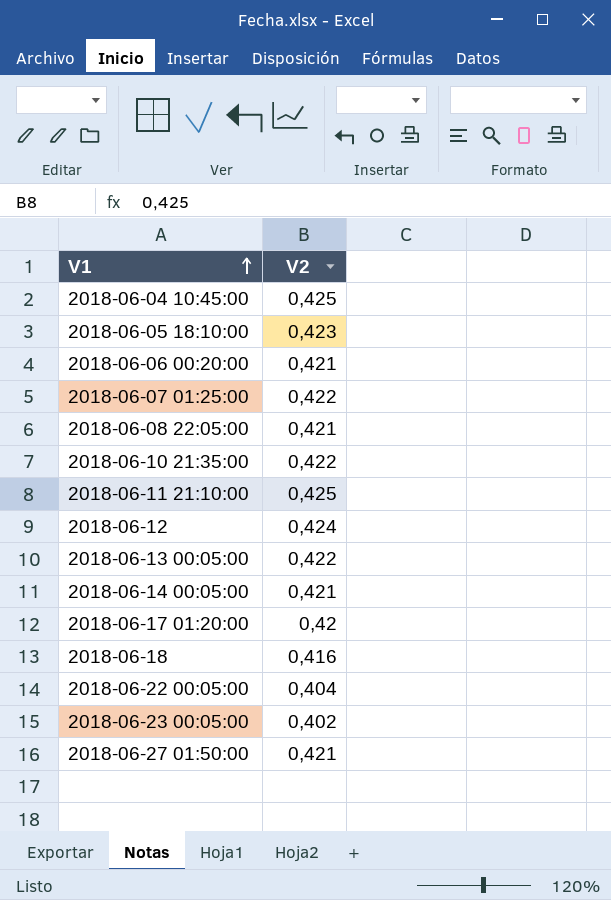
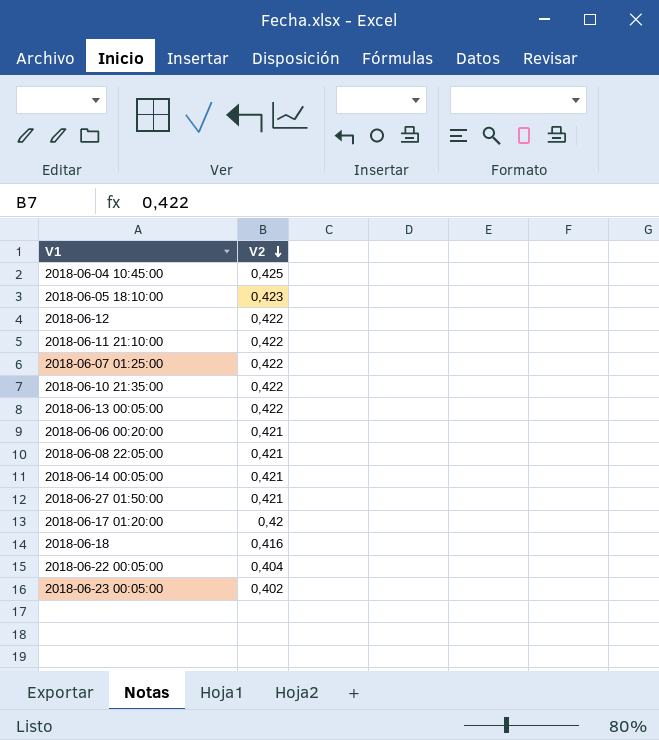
row order: V1 ascending -> V2 descending
2018-06-12 | V2: 0,424 -> 0,422
2018-06-11 21:10:00 | V2: 0,425 -> 0,422

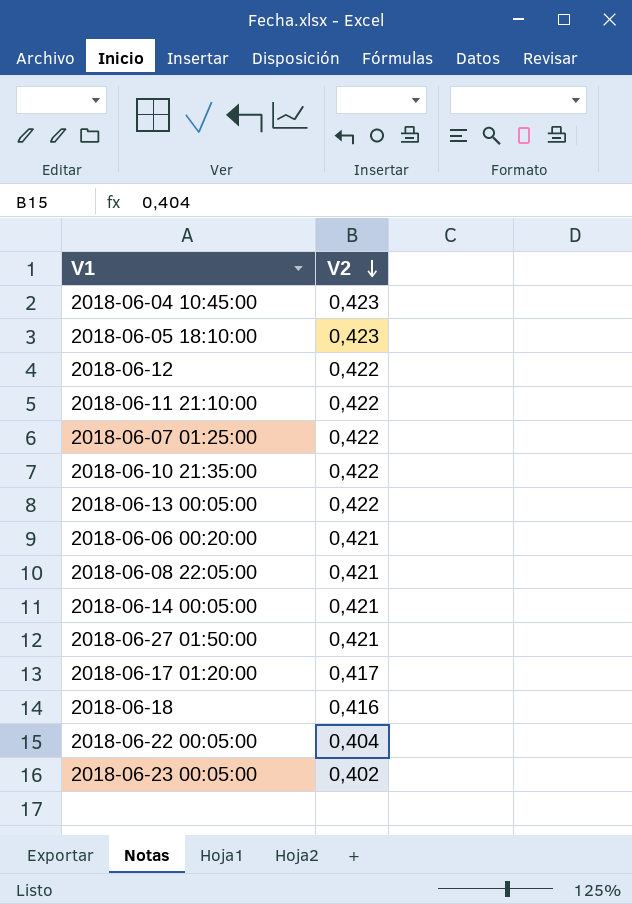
2018-06-04 10:45:00 | V2: 0,425 -> 0,423
2018-06-17 01:20:00 | V2: 0,42 -> 0,417

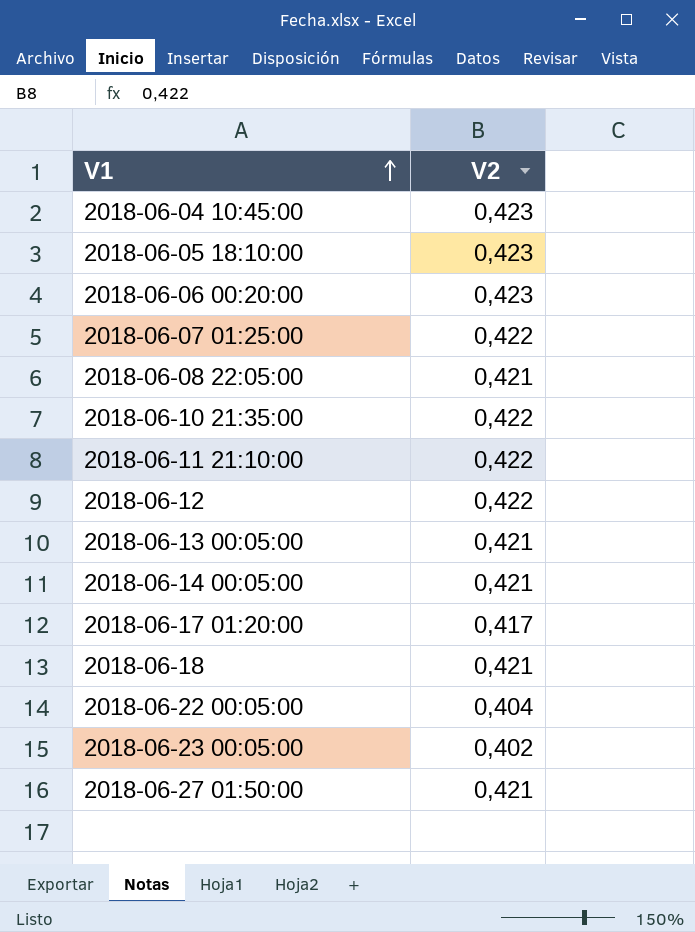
row order: V2 descending -> V1 ascending
2018-06-06 00:20:00 | V2: 0,421 -> 0,423
2018-06-13 00:05:00 | V2: 0,422 -> 0,421
2018-06-18 | V2: 0,416 -> 0,421

